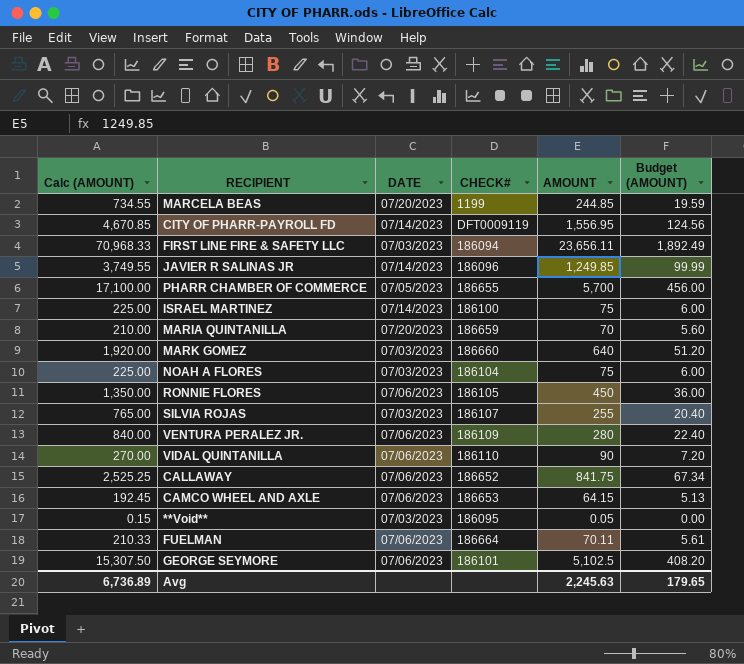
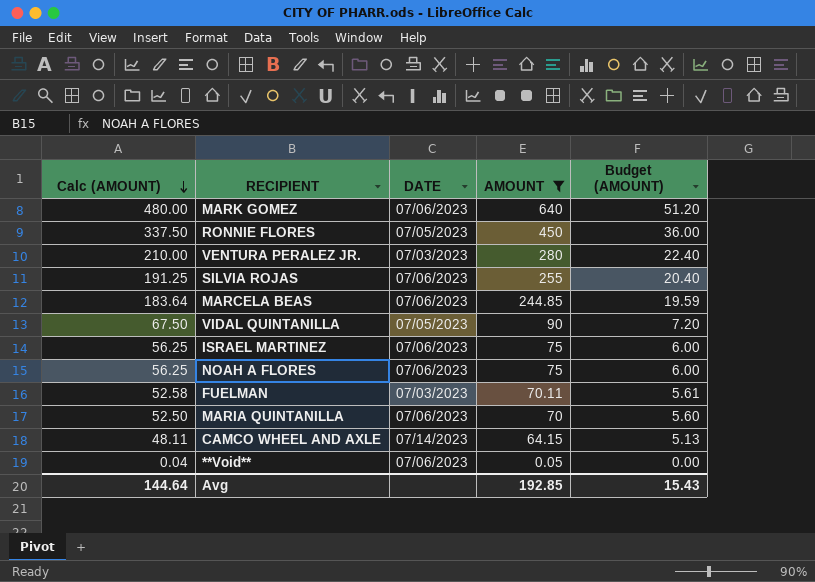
filter: none -> AMOUNT <= 640
row order: none -> Calc (AMOUNT) descending
column CHECK# | position: 4 -> none
column Calc (AMOUNT) | formula: [AMOUNT] * 3 -> [AMOUNT] * 0.75
MARK GOMEZ | DATE: 07/03/2023 -> 07/06/2023
RONNIE FLORES | DATE: 07/06/2023 -> 07/05/2023
VENTURA PERALEZ JR. | DATE: 07/06/2023 -> 07/03/2023
SILVIA ROJAS | DATE: 07/03/2023 -> 07/06/2023
MARCELA BEAS | DATE: 07/20/2023 -> 07/06/2023
VIDAL QUINTANILLA | DATE: 07/06/2023 -> 07/05/2023
ISRAEL MARTINEZ | DATE: 07/14/2023 -> 07/06/2023
NOAH A FLORES | DATE: 07/03/2023 -> 07/06/2023
FUELMAN | DATE: 07/06/2023 -> 07/03/2023
MARIA QUINTANILLA | DATE: 07/20/2023 -> 07/06/2023
CAMCO WHEEL AND AXLE | DATE: 07/06/2023 -> 07/14/2023
**Void** | DATE: 07/03/2023 -> 07/06/2023
Avg | Calc (AMOUNT): 6,736.89 -> 144.64
Avg | AMOUNT: 2,245.63 -> 192.85
Avg | Budget (AMOUNT): 179.65 -> 15.43

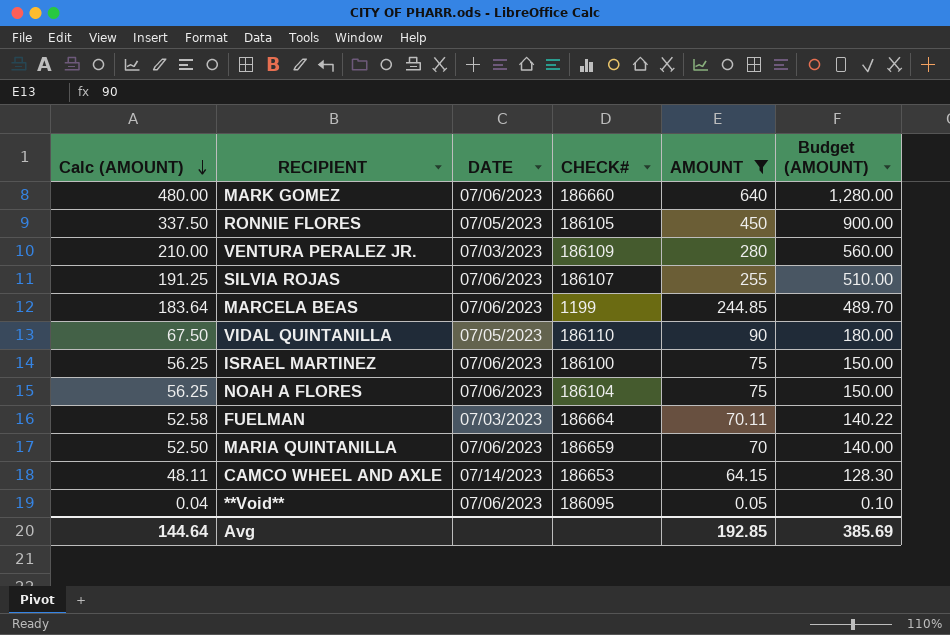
column CHECK# | position: none -> 4
column Budget (AMOUNT) | formula: [AMOUNT] * 0.08 -> [AMOUNT] * 2
Avg | Budget (AMOUNT): 15.43 -> 385.69

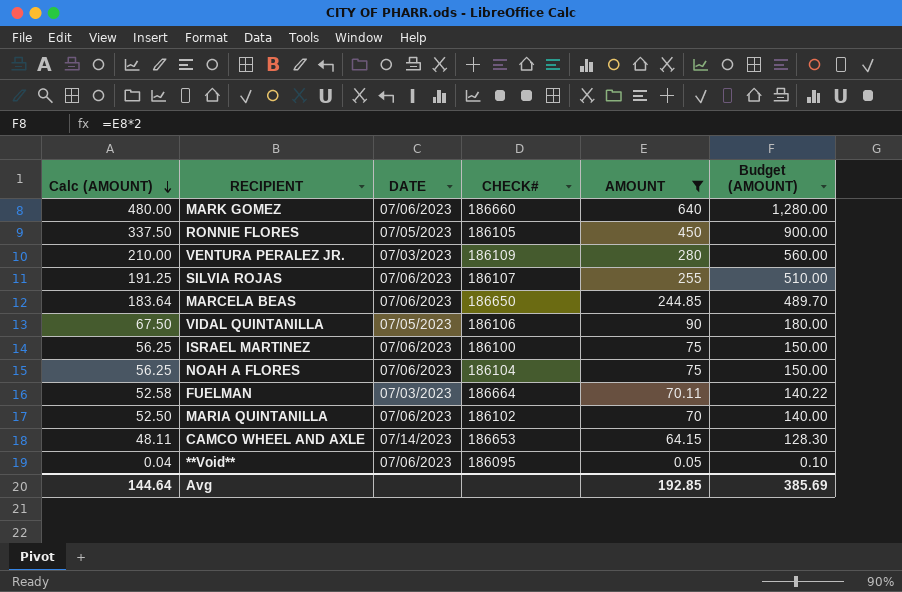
MARCELA BEAS | CHECK#: 1199 -> 186650
VIDAL QUINTANILLA | CHECK#: 186110 -> 186106
MARIA QUINTANILLA | CHECK#: 186659 -> 186102

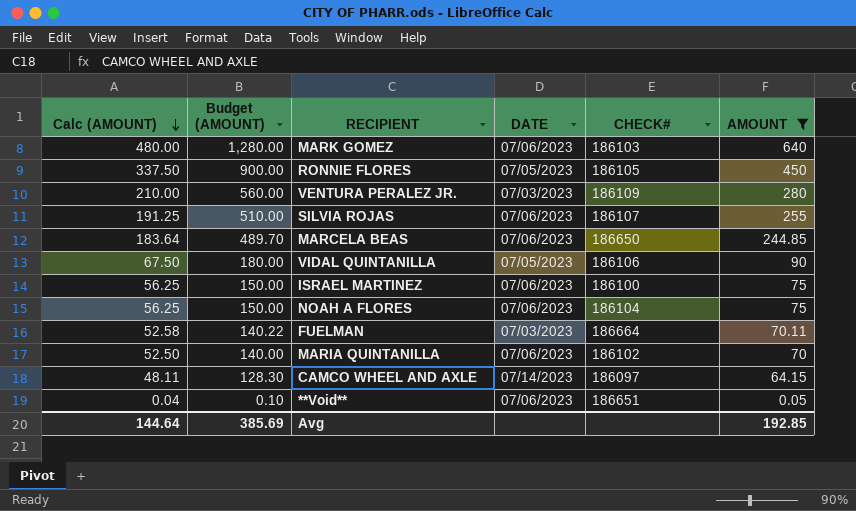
column Budget (AMOUNT) | position: 6 -> 2
MARK GOMEZ | CHECK#: 186660 -> 186103
CAMCO WHEEL AND AXLE | CHECK#: 186653 -> 186097
**Void** | CHECK#: 186095 -> 186651

